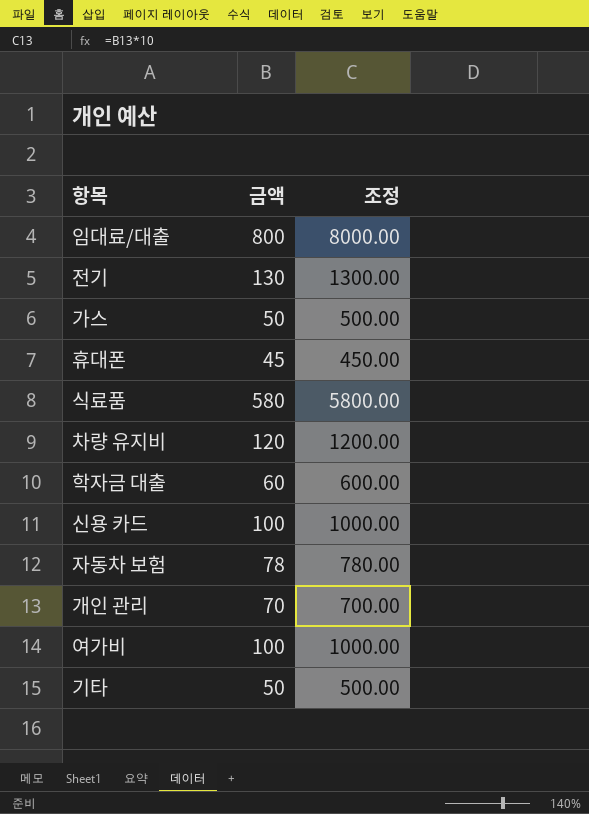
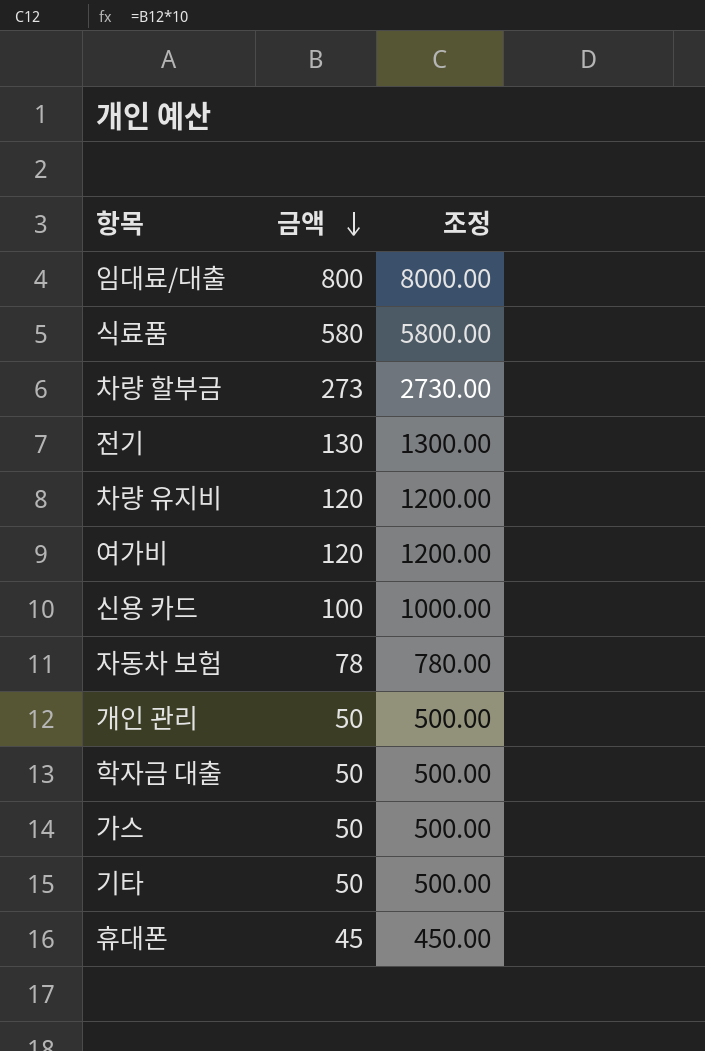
row order: none -> 금액 descending
row 차량 할부금: none -> 273 | 2730.00
여가비 | 금액: 100 -> 120
여가비 | 조정: 1000.00 -> 1200.00
개인 관리 | 금액: 70 -> 50
개인 관리 | 조정: 700.00 -> 500.00
학자금 대출 | 금액: 60 -> 50
학자금 대출 | 조정: 600.00 -> 500.00

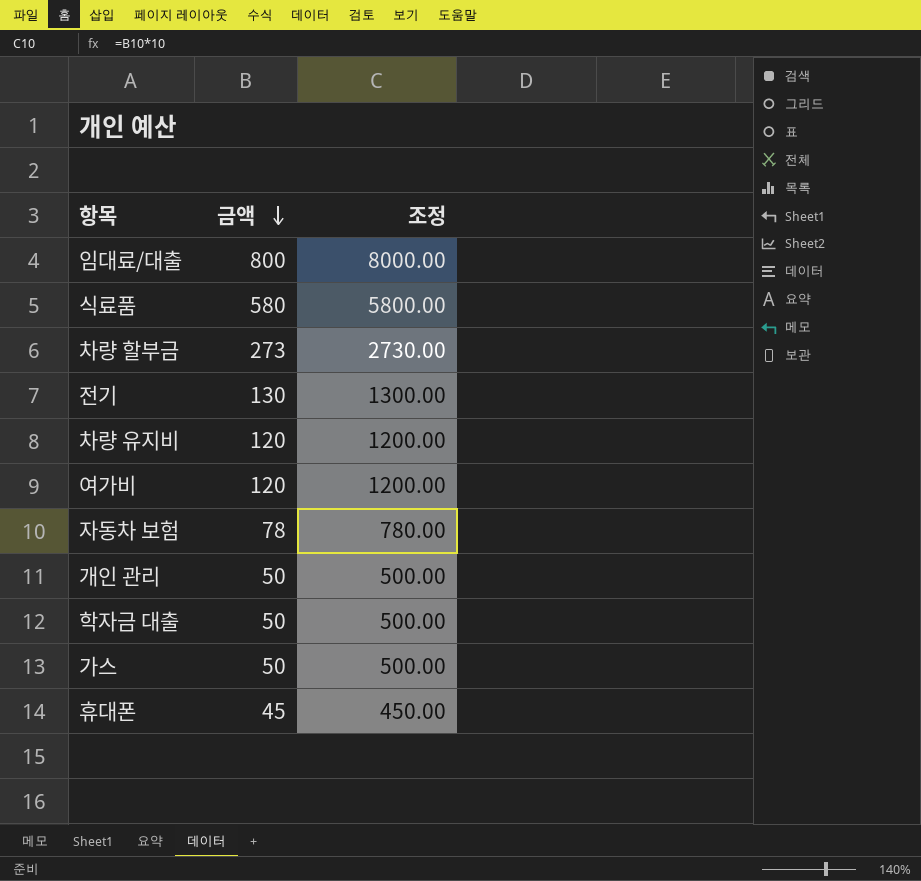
row 신용 카드: 100 | 1000.00 -> none
row 기타: 50 | 500.00 -> none

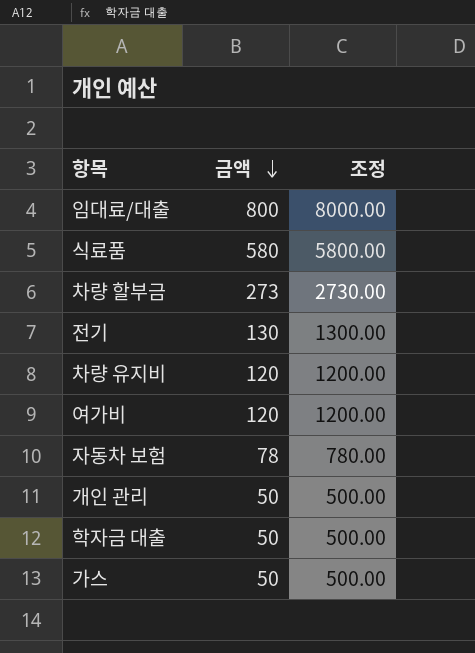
row 휴대폰: 45 | 450.00 -> none

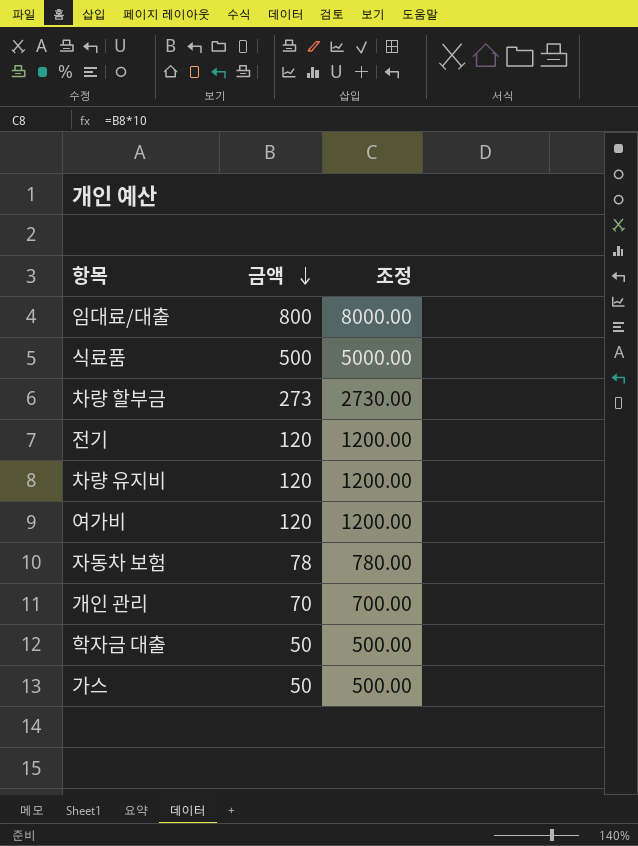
식료품 | 금액: 580 -> 500
식료품 | 조정: 5800.00 -> 5000.00
전기 | 금액: 130 -> 120
전기 | 조정: 1300.00 -> 1200.00
개인 관리 | 금액: 50 -> 70
개인 관리 | 조정: 500.00 -> 700.00

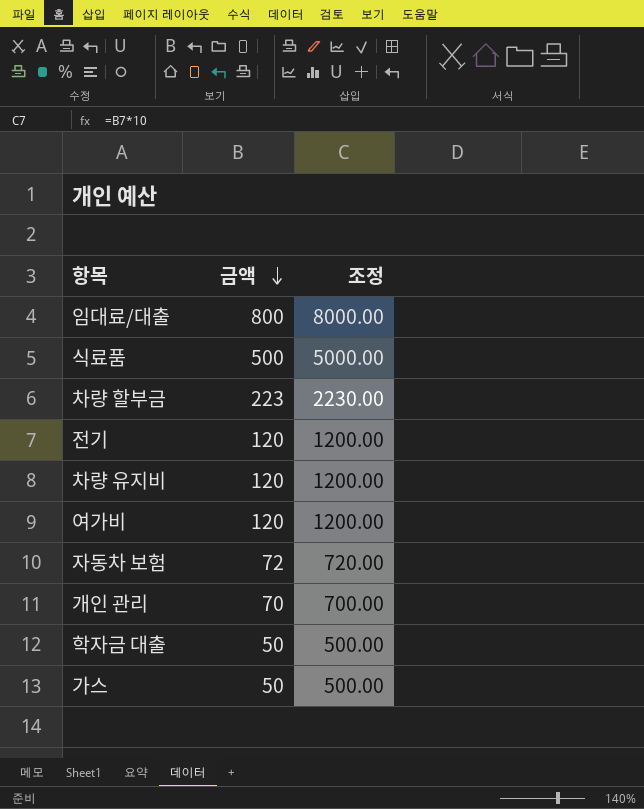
차량 할부금 | 금액: 273 -> 223
차량 할부금 | 조정: 2730.00 -> 2230.00
자동차 보험 | 금액: 78 -> 72
자동차 보험 | 조정: 780.00 -> 720.00

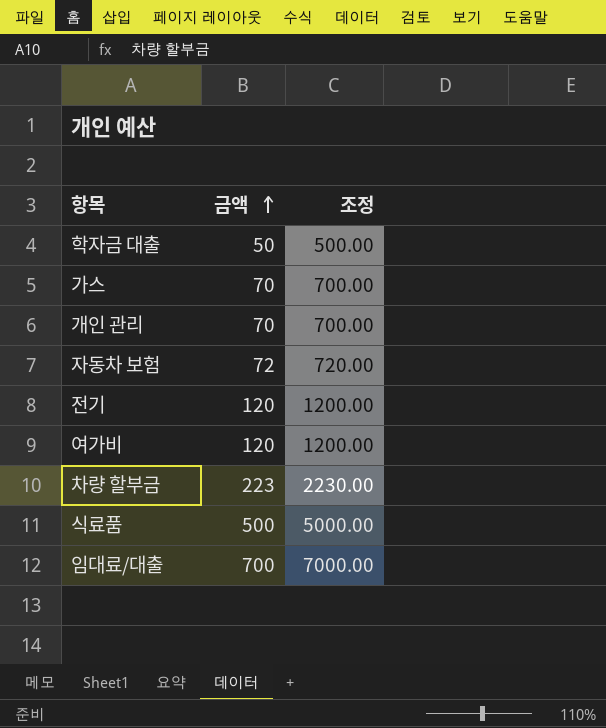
row order: 금액 descending -> 금액 ascending
row 차량 유지비: 120 | 1200.00 -> none
가스 | 금액: 50 -> 70
가스 | 조정: 500.00 -> 700.00
임대료/대출 | 금액: 800 -> 700
임대료/대출 | 조정: 8000.00 -> 7000.00

